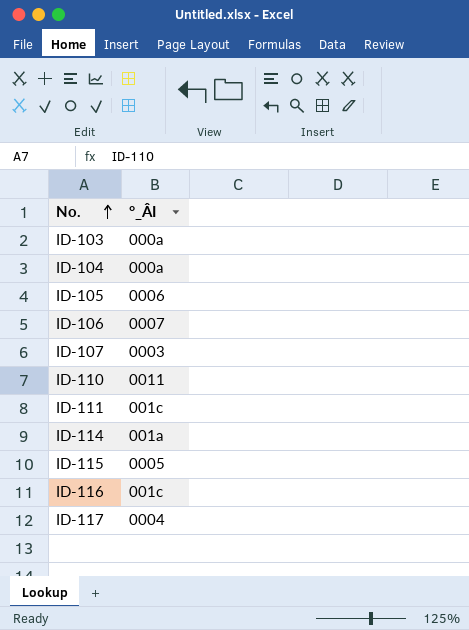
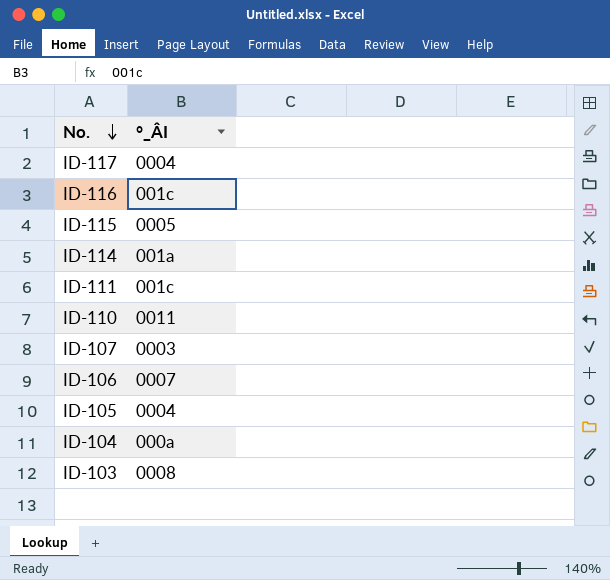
row order: No. ascending -> No. descending
ID-105 | °_ÂI: 0006 -> 0004
ID-103 | °_ÂI: 000a -> 0008

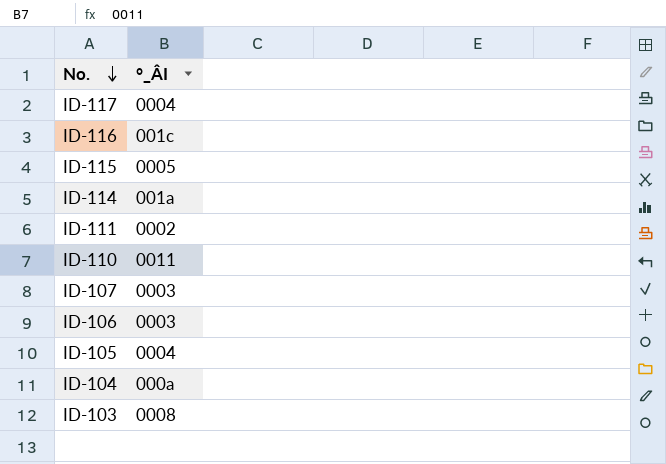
ID-111 | °_ÂI: 001c -> 0002
ID-106 | °_ÂI: 0007 -> 0003

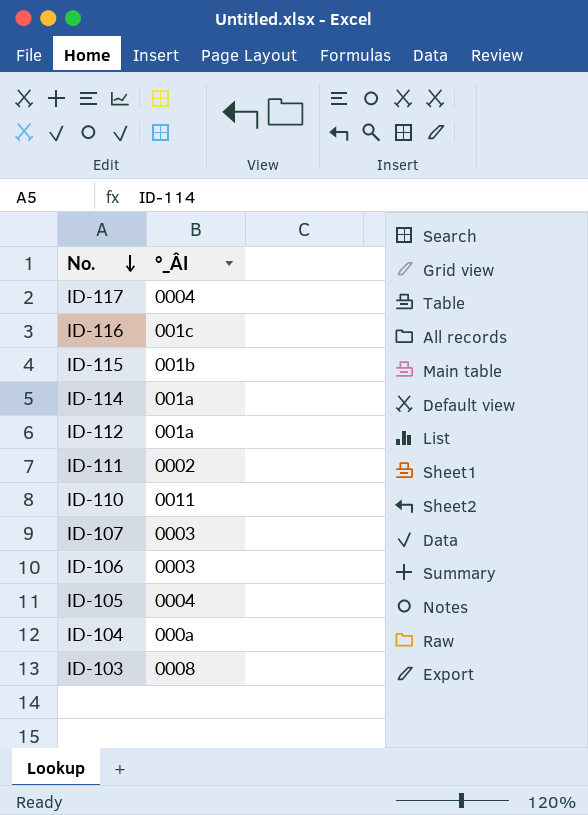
ID-115 | °_ÂI: 0005 -> 001b
row ID-112: none -> 001a

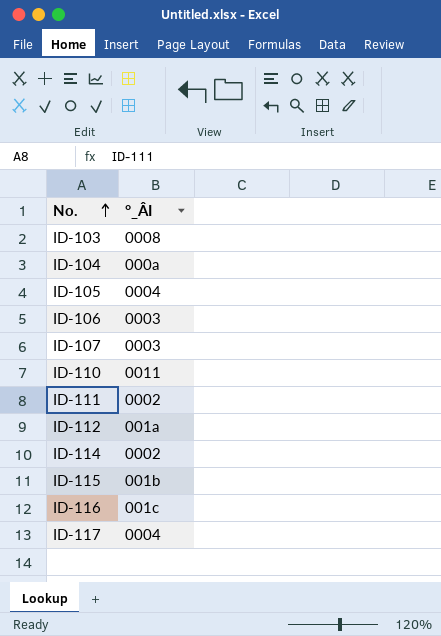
row order: No. descending -> No. ascending
ID-114 | °_ÂI: 001a -> 0002

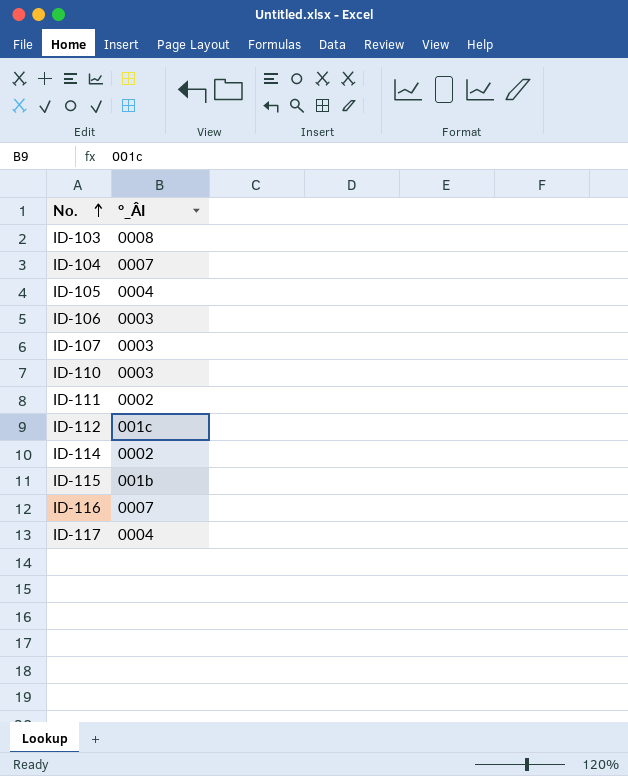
ID-104 | °_ÂI: 000a -> 0007
ID-110 | °_ÂI: 0011 -> 0003
ID-112 | °_ÂI: 001a -> 001c
ID-116 | °_ÂI: 001c -> 0007

